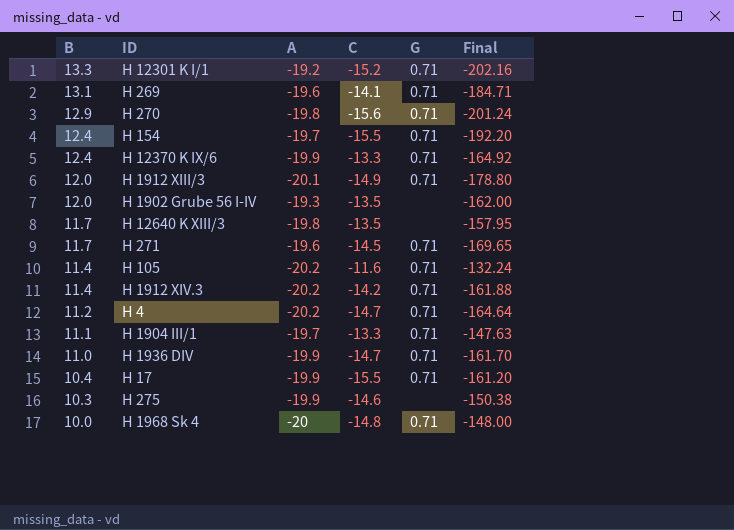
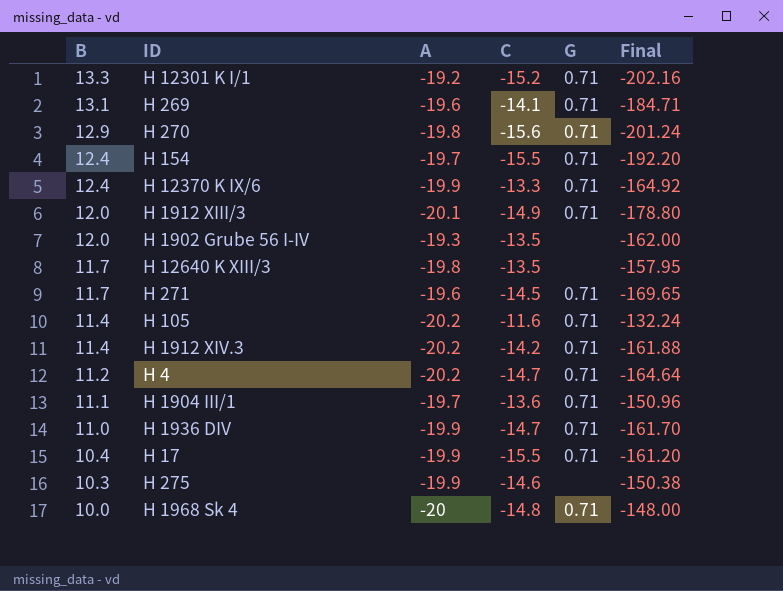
H 1904 III/1 | C: -13.3 -> -13.6
H 1904 III/1 | Final: -147.63 -> -150.96

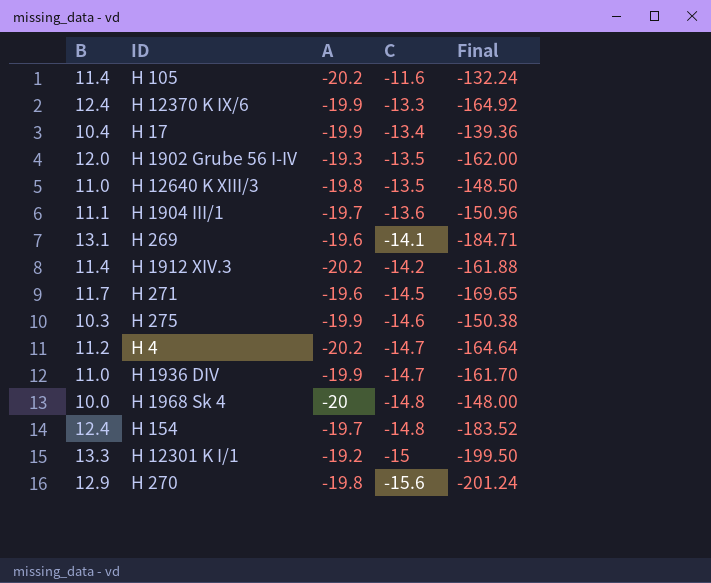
row order: B descending -> C descending
column G | position: 5 -> none
row H 1912 XIII/3: 12.0 | -20.1 | -14.9 | 0.71 | -178.80 -> none
H 17 | C: -15.5 -> -13.4
H 17 | Final: -161.20 -> -139.36
H 12640 K XIII/3 | B: 11.7 -> 11.0
H 12640 K XIII/3 | Final: -157.95 -> -148.50
H 154 | C: -15.5 -> -14.8
H 154 | Final: -192.20 -> -183.52
H 12301 K I/1 | C: -15.2 -> -15
H 12301 K I/1 | Final: -202.16 -> -199.50

